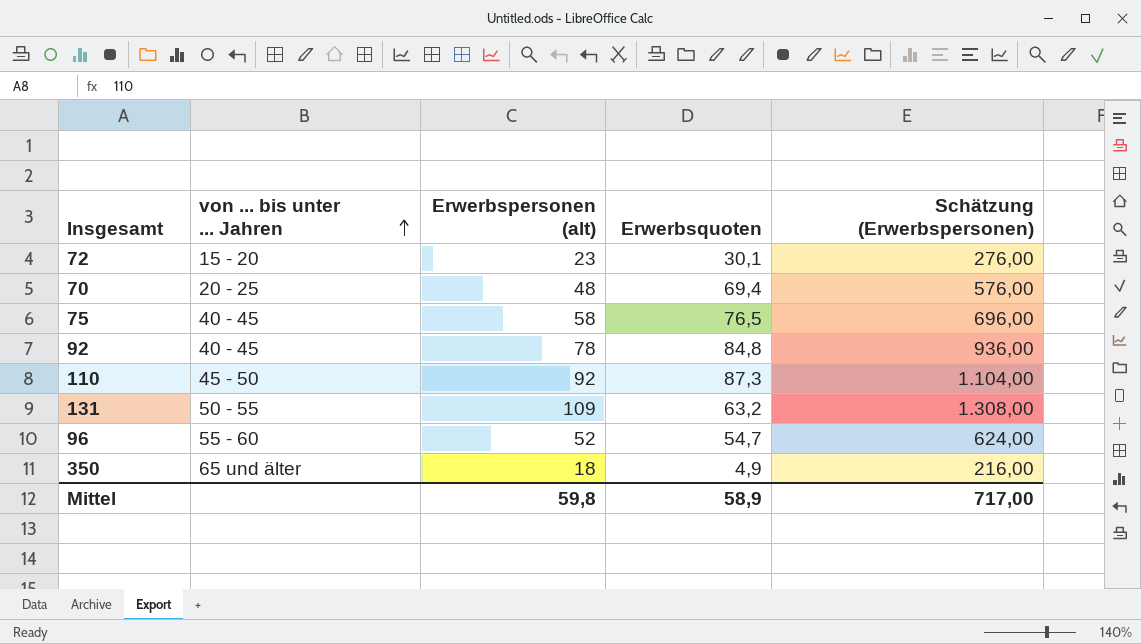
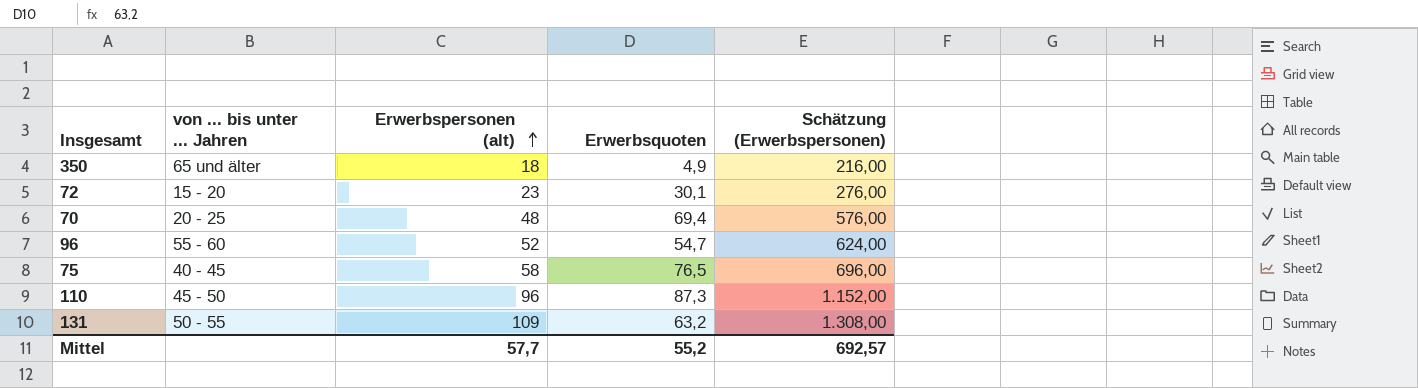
row order: von ... bis unter ... Jahren ascending -> Erwerbspersonen (alt) ascending
row 92: 40 - 45 | 78 | 84,8 | 936,00 -> none
110 | Erwerbspersonen (alt): 92 -> 96
110 | Schätzung (Erwerbspersonen): 1.104,00 -> 1.152,00
Mittel | Erwerbspersonen (alt): 59,8 -> 57,7
Mittel | Erwerbsquoten: 58,9 -> 55,2
Mittel | Schätzung (Erwerbspersonen): 717,00 -> 692,57

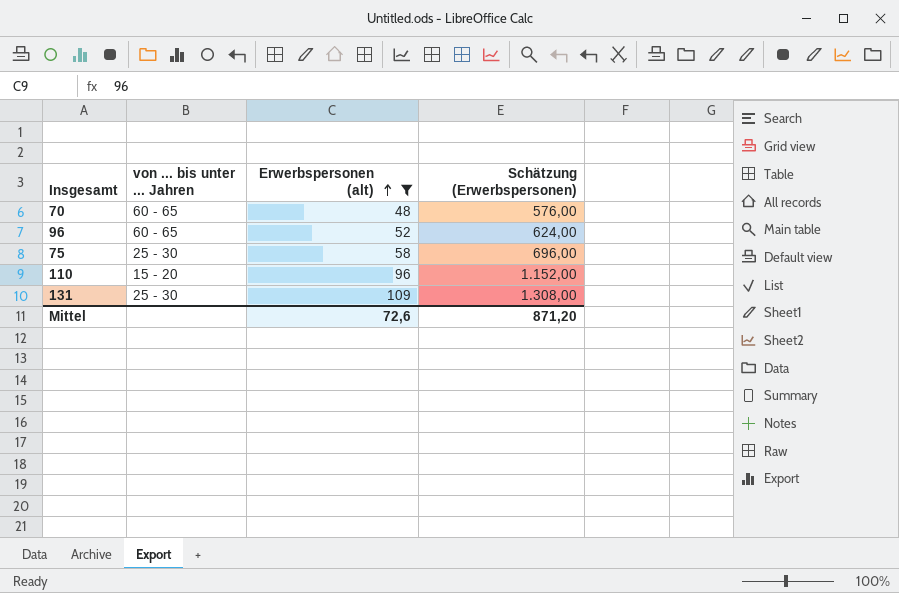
filter: none -> Erwerbspersonen (alt) >= 48
column Erwerbsquoten | position: 4 -> none
70 | von ... bis unter ... Jahren: 20 - 25 -> 60 - 65
96 | von ... bis unter ... Jahren: 55 - 60 -> 60 - 65
75 | von ... bis unter ... Jahren: 40 - 45 -> 25 - 30
110 | von ... bis unter ... Jahren: 45 - 50 -> 15 - 20
131 | von ... bis unter ... Jahren: 50 - 55 -> 25 - 30
Mittel | Erwerbspersonen (alt): 57,7 -> 72,6
Mittel | Schätzung (Erwerbspersonen): 692,57 -> 871,20

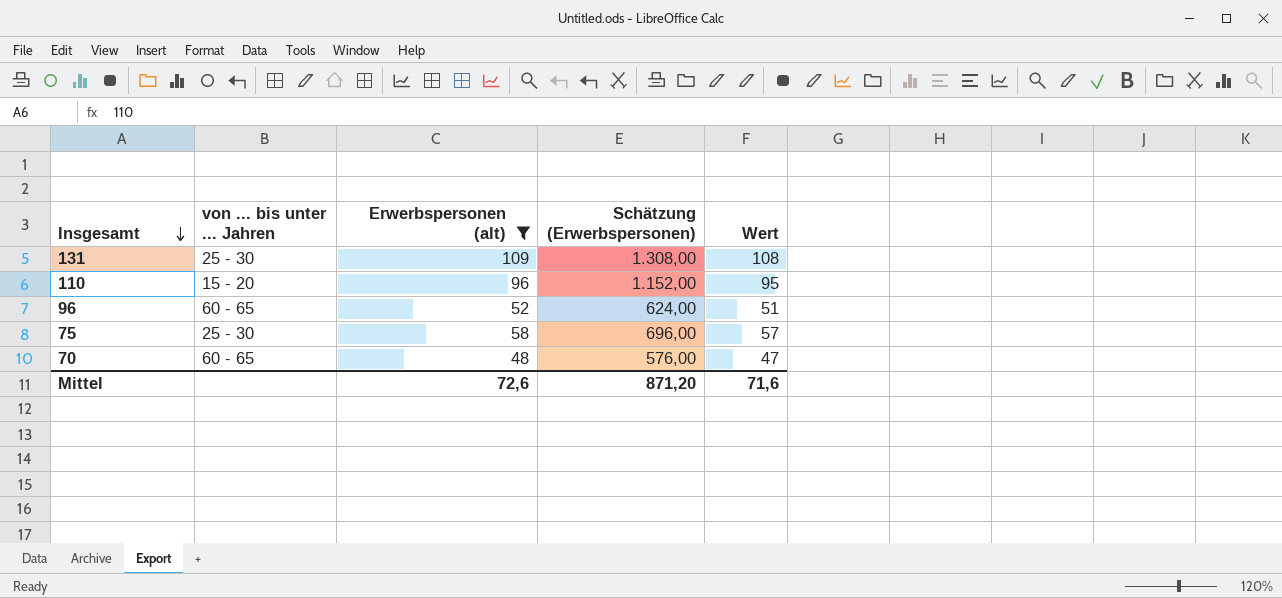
row order: Erwerbspersonen (alt) ascending -> Insgesamt descending
column Wert | formula: none -> [Erwerbspersonen (alt)] - 1

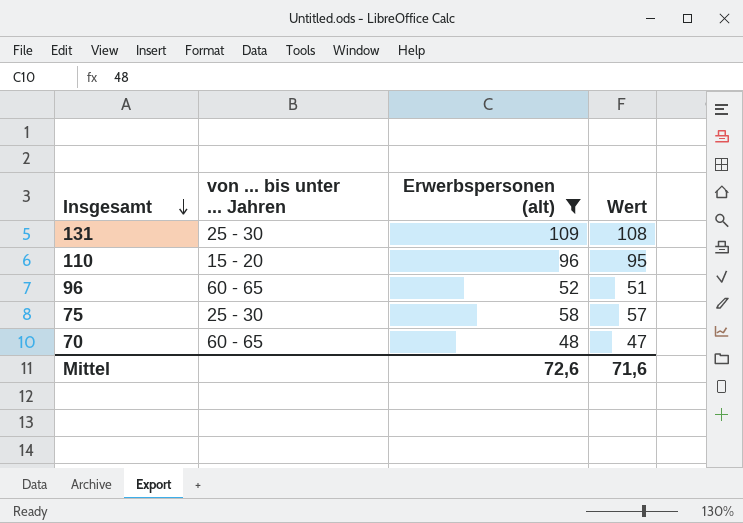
column Schätzung (Erwerbspersonen) | formula: [Erwerbspersonen (alt)] * 12 -> none

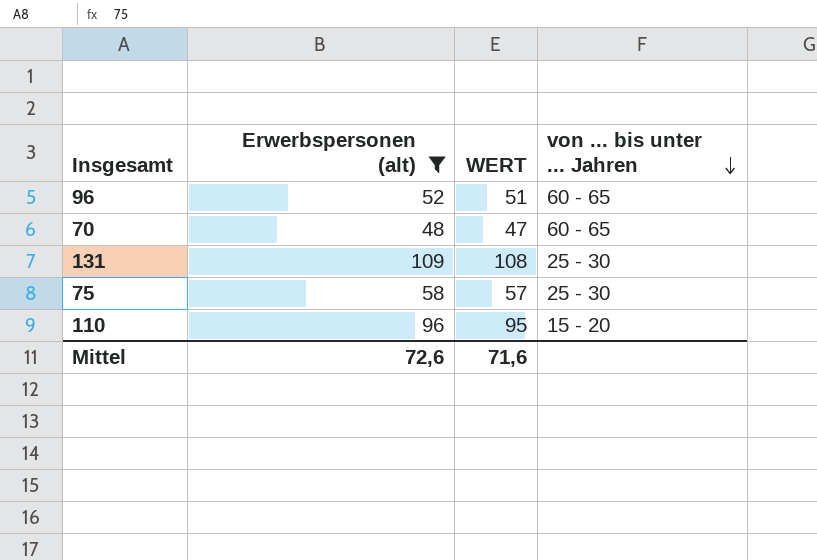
row order: Insgesamt descending -> von ... bis unter ... Jahren descending
column name: Wert -> WERT
column von ... bis unter ... Jahren | position: 2 -> 4

